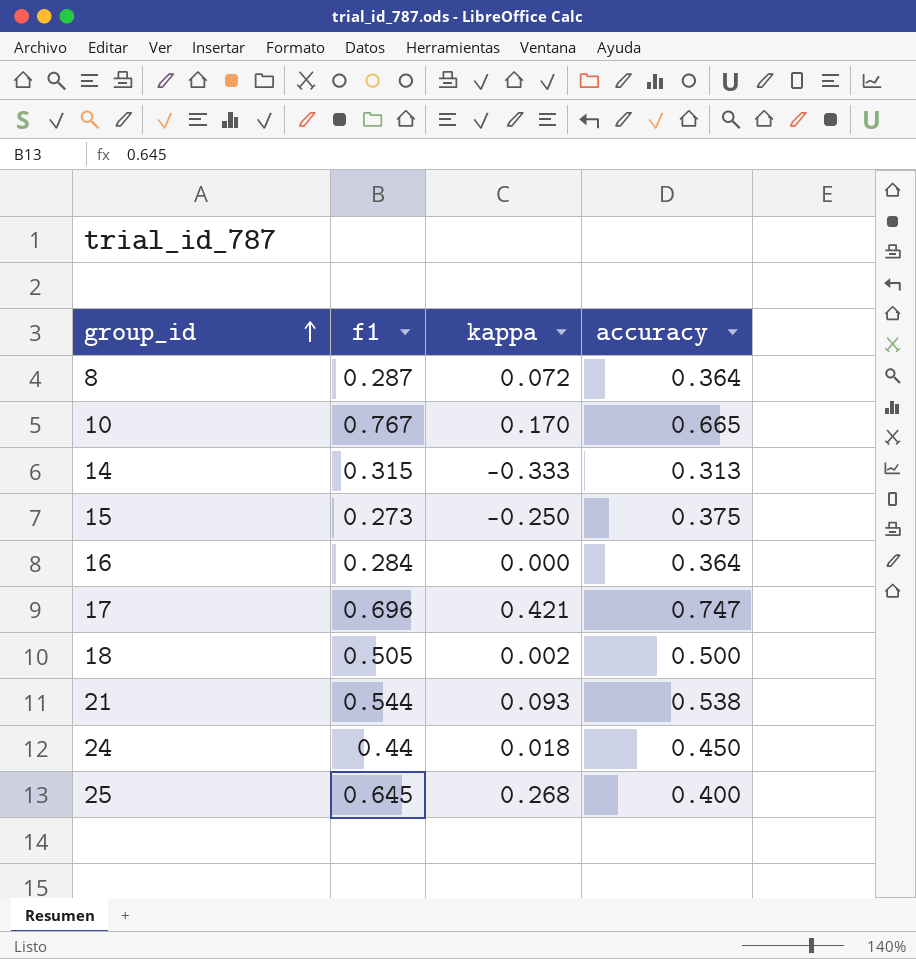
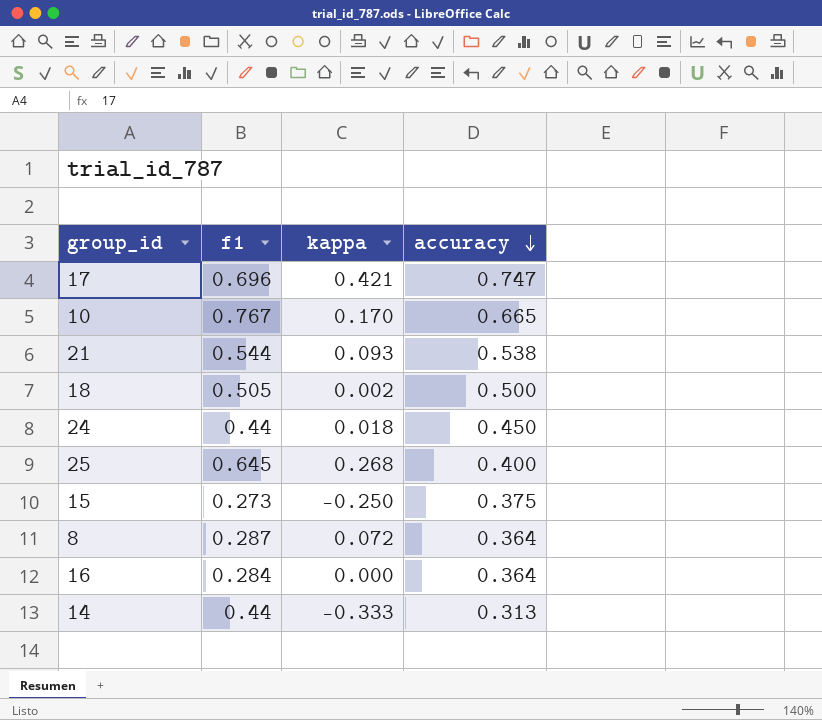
row order: group_id ascending -> accuracy descending
14 | f1: 0.315 -> 0.44

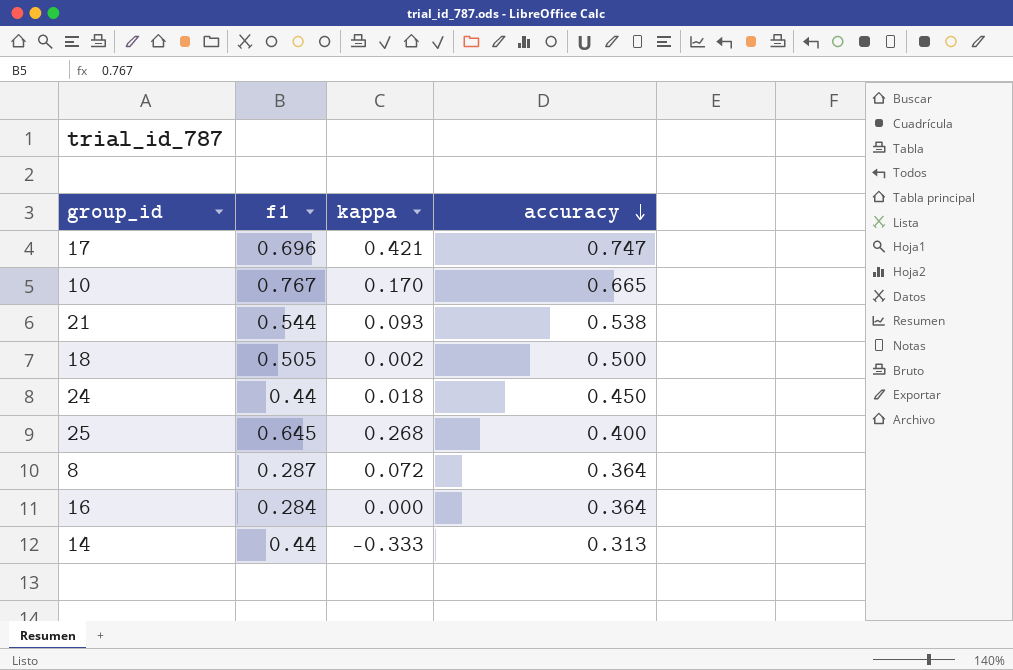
row 15: 0.273 | -0.250 | 0.375 -> none

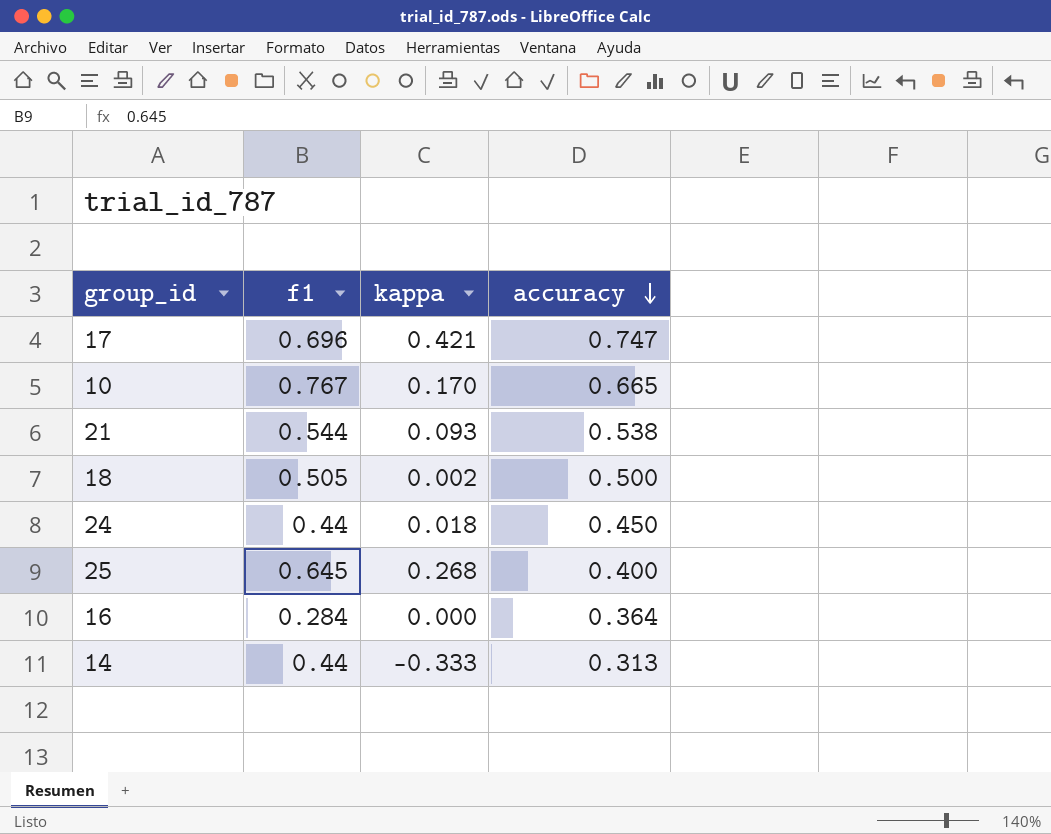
row 8: 0.287 | 0.072 | 0.364 -> none

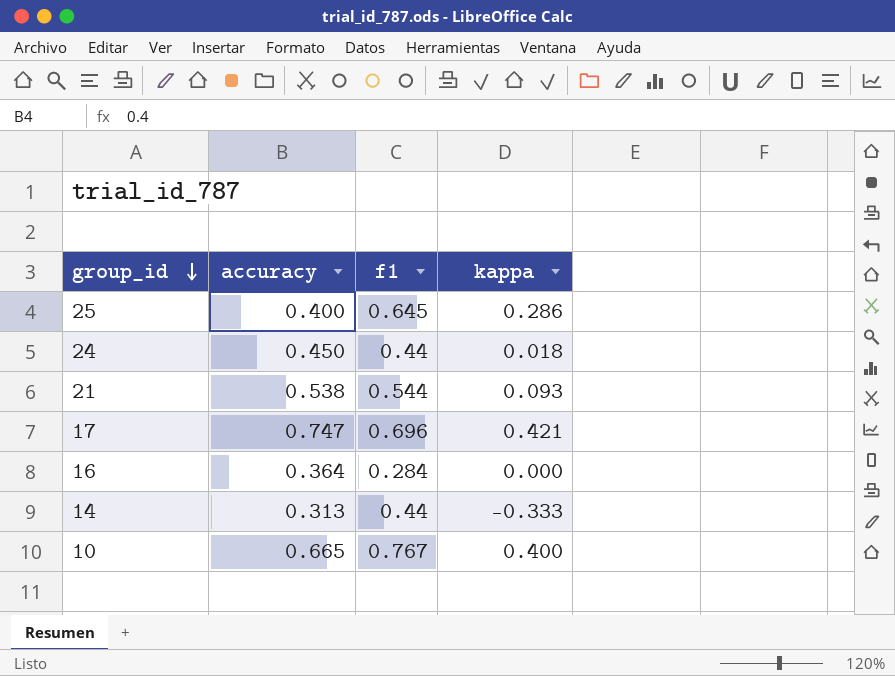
row order: accuracy descending -> group_id descending
column accuracy | position: 4 -> 2
row 18: 0.505 | 0.002 | 0.500 -> none
25 | kappa: 0.268 -> 0.286
10 | kappa: 0.170 -> 0.400

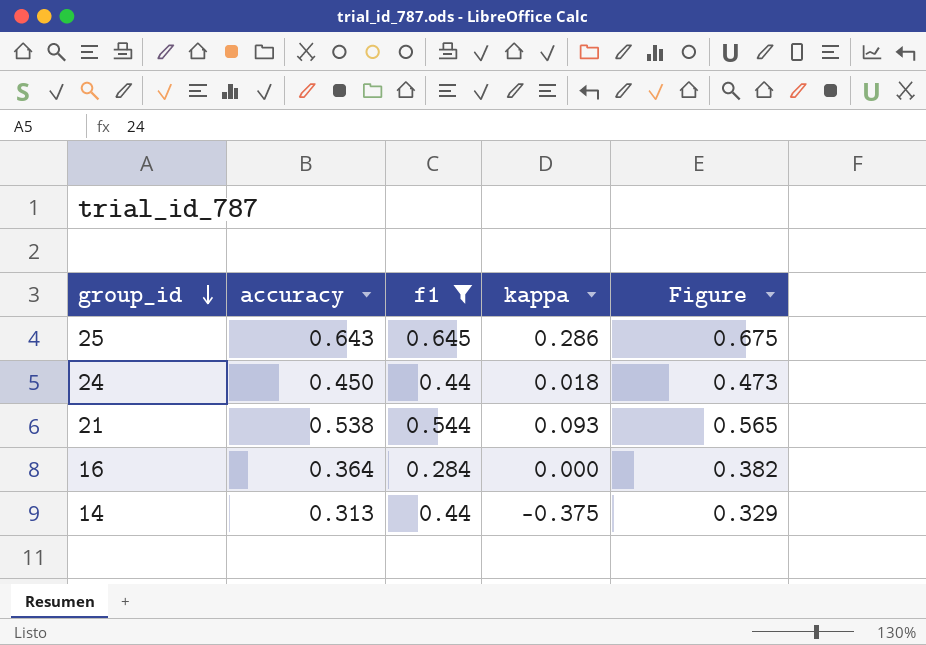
filter: none -> f1 <= 0.645
column Figure | formula: none -> [accuracy] * 1.05
25 | accuracy: 0.400 -> 0.643
14 | kappa: -0.333 -> -0.375

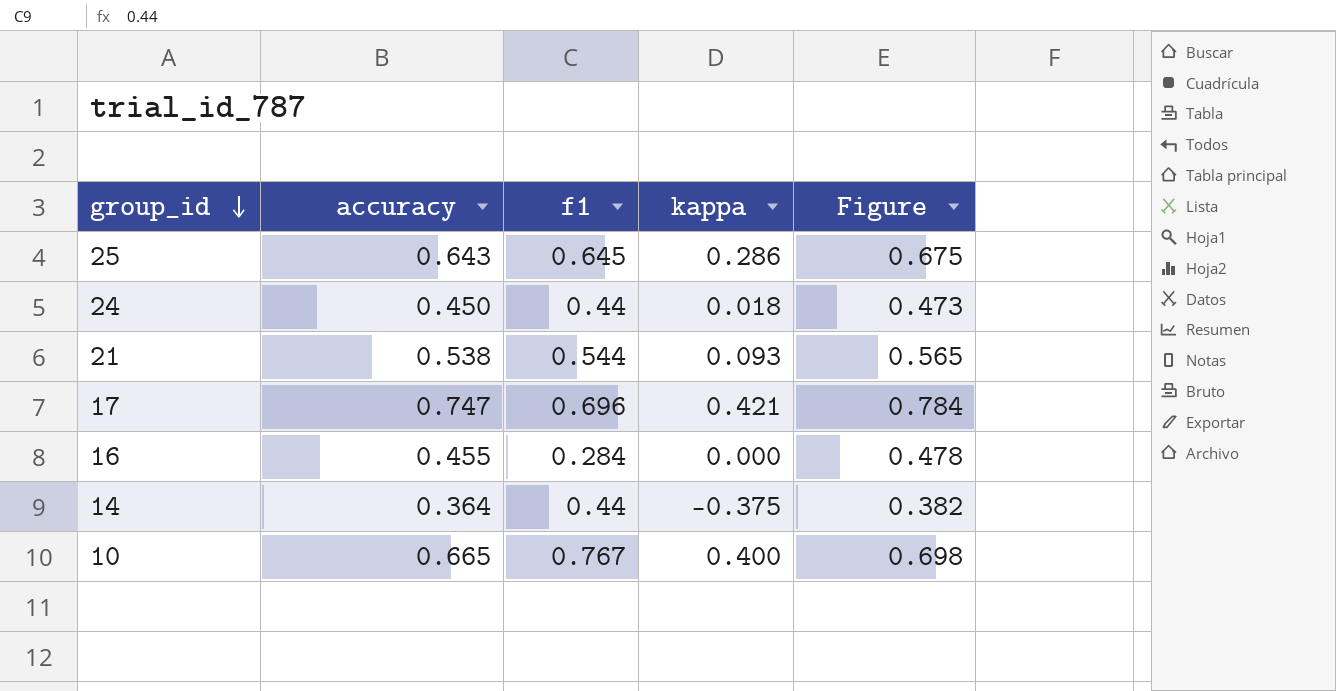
filter: f1 <= 0.645 -> none
16 | accuracy: 0.364 -> 0.455
16 | Figure: 0.382 -> 0.478
14 | accuracy: 0.313 -> 0.364
14 | Figure: 0.329 -> 0.382

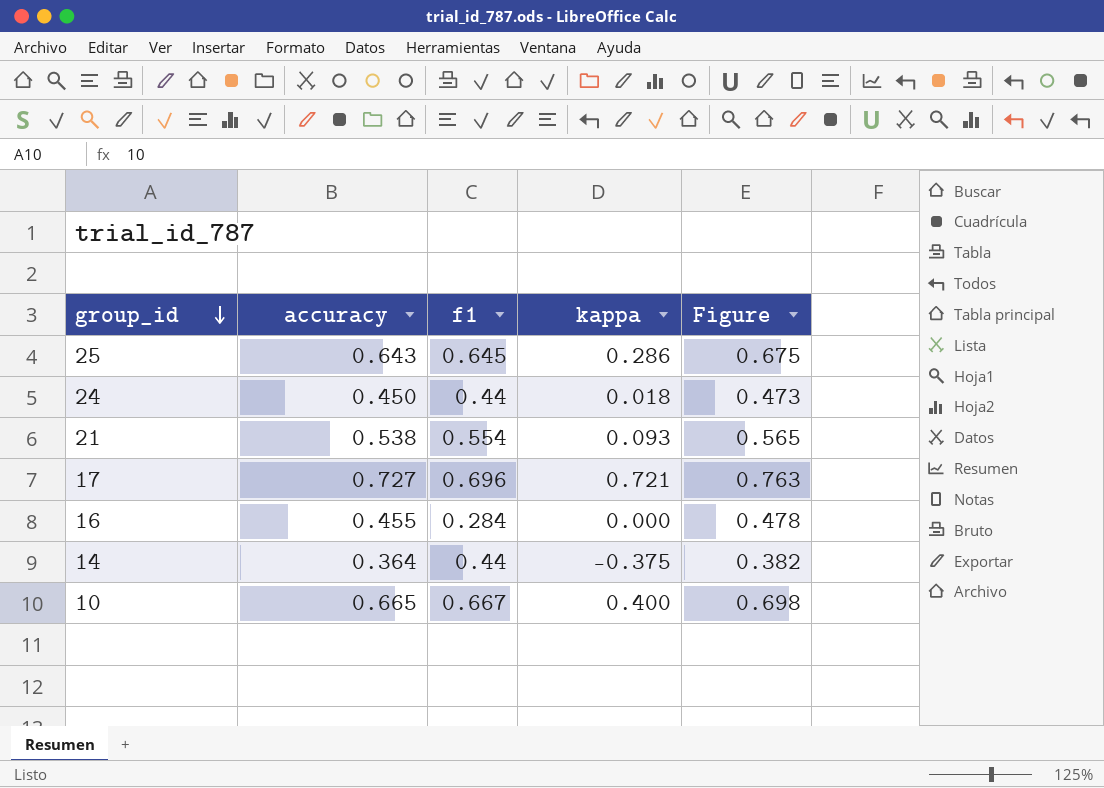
21 | f1: 0.544 -> 0.554
17 | accuracy: 0.747 -> 0.727
17 | kappa: 0.421 -> 0.721
17 | Figure: 0.784 -> 0.763
10 | f1: 0.767 -> 0.667

